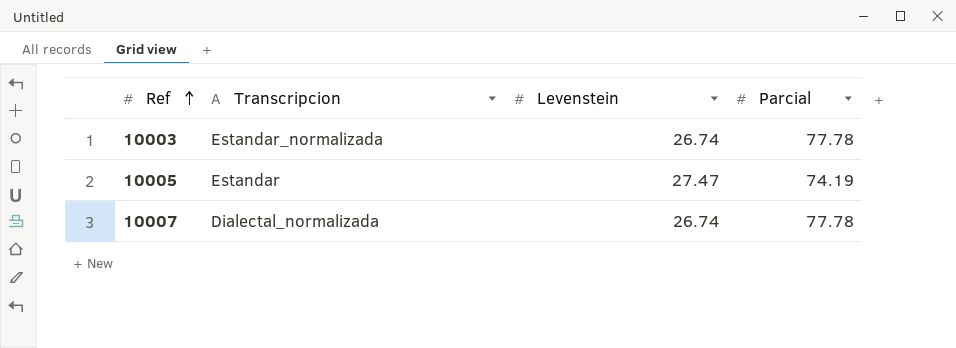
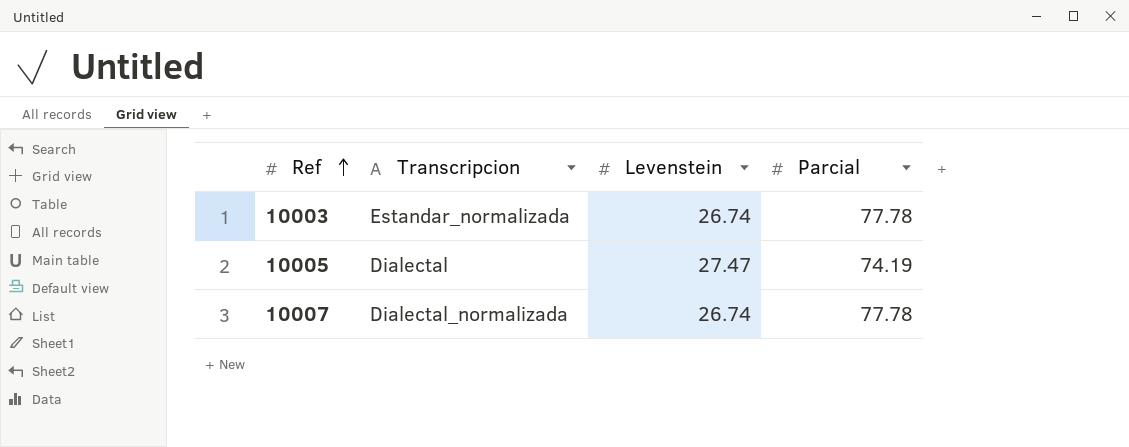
10005 | Transcripcion: Estandar -> Dialectal

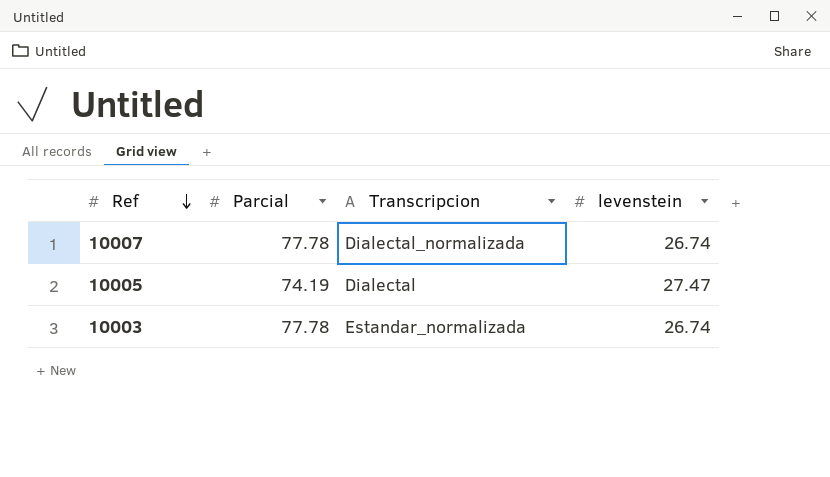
row order: Ref ascending -> Ref descending
column Parcial | position: 4 -> 2
column name: Levenstein -> levenstein

